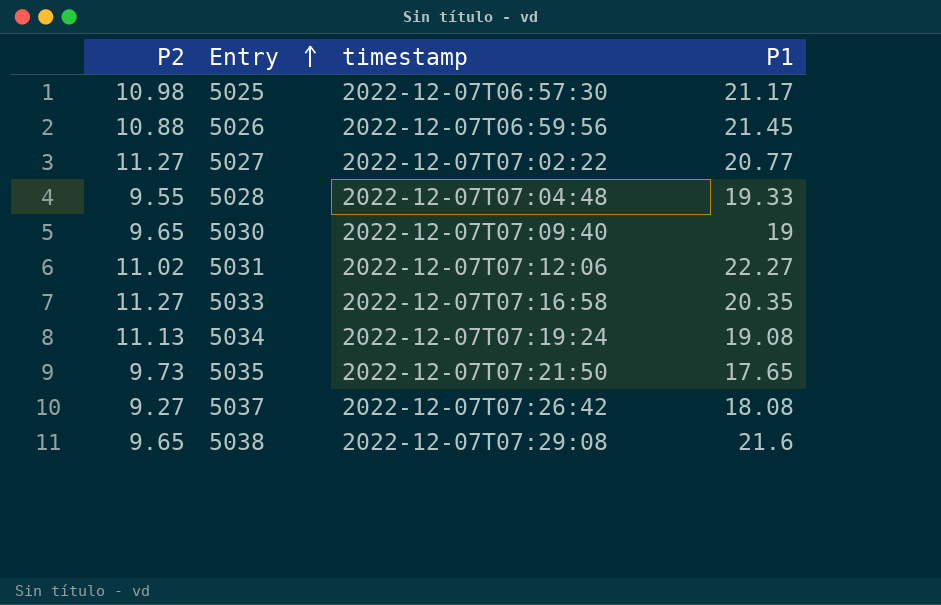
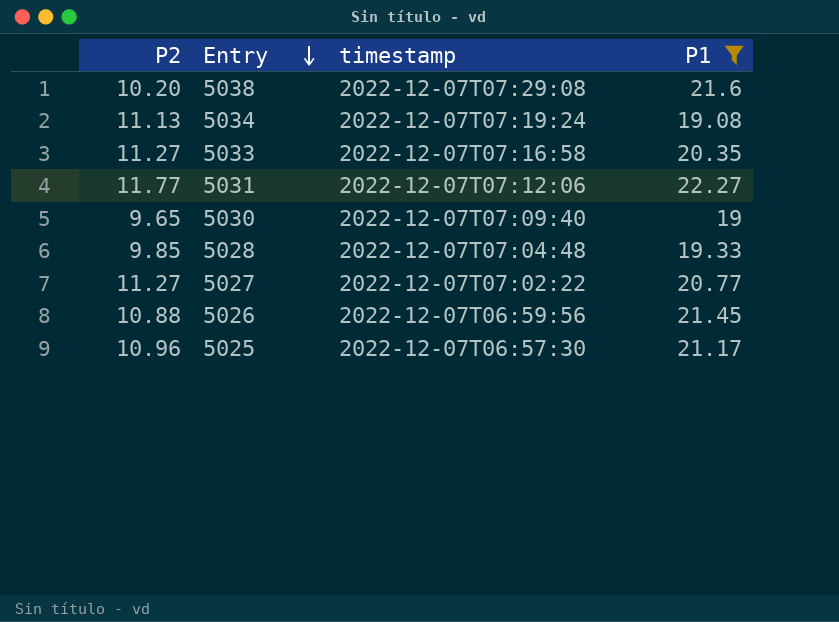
filter: none -> P1 >= 19
row order: Entry ascending -> Entry descending
5038 | P2: 9.65 -> 10.20
5031 | P2: 11.02 -> 11.77
5028 | P2: 9.55 -> 9.85
5025 | P2: 10.98 -> 10.96

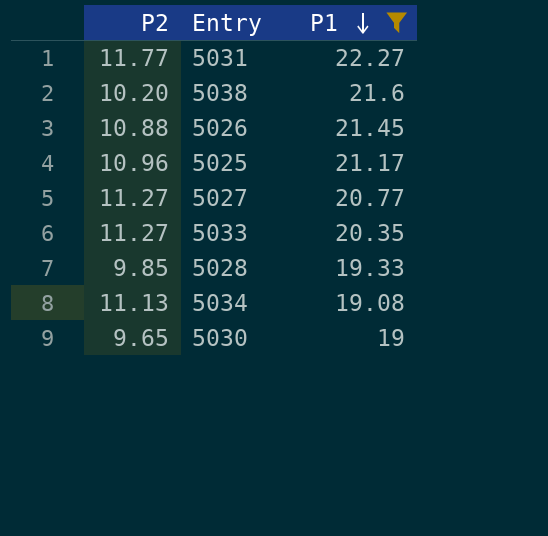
row order: Entry descending -> P1 descending
column timestamp | position: 3 -> none

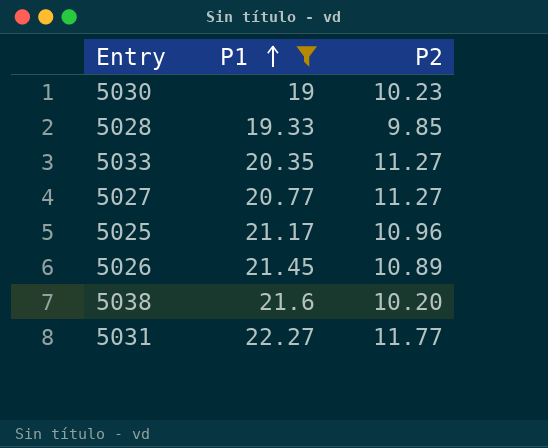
row order: P1 descending -> P1 ascending
column P2 | position: 1 -> 3
row 5034: 11.13 | 19.08 -> none
5030 | P2: 9.65 -> 10.23
5026 | P2: 10.88 -> 10.89

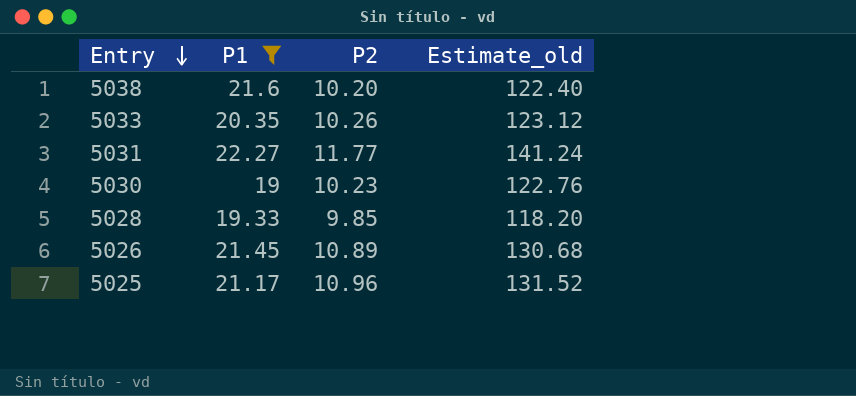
row order: P1 ascending -> Entry descending
column Estimate_old | formula: none -> [P2] * 12
row 5027: 20.77 | 11.27 -> none
5033 | P2: 11.27 -> 10.26

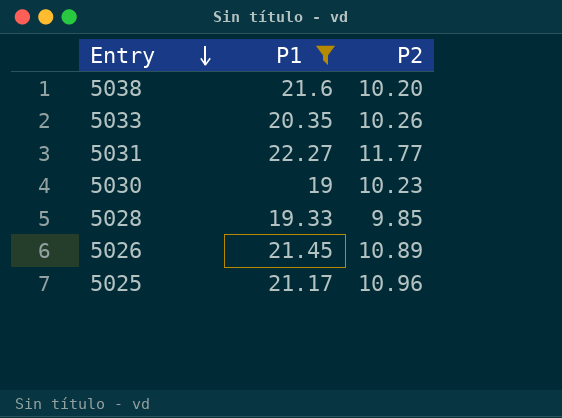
column Estimate_old | formula: [P2] * 12 -> none

